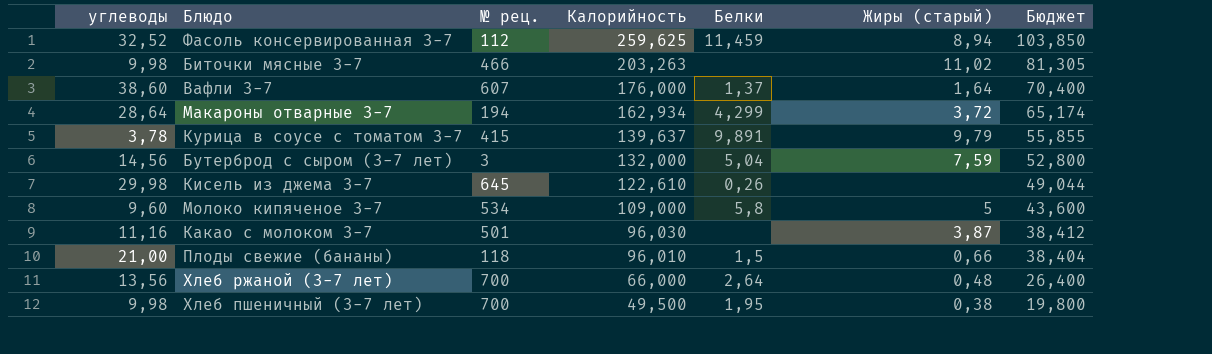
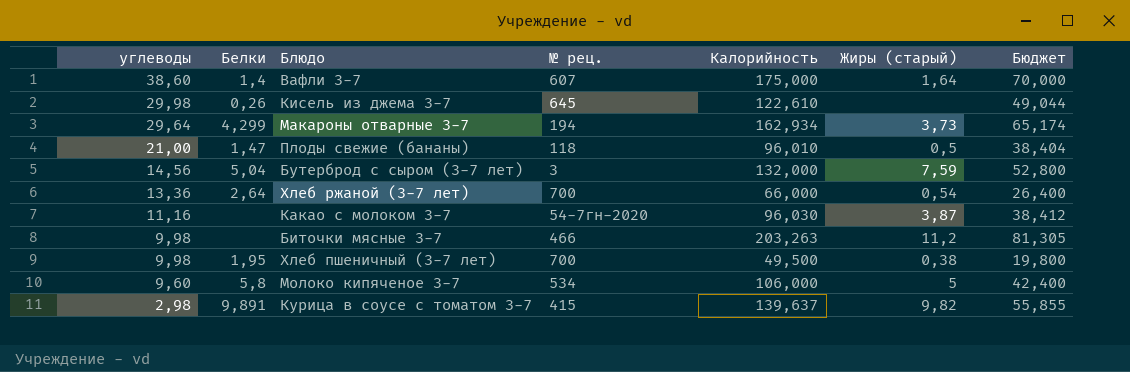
row order: Калорийность descending -> углеводы descending
column Белки | position: 5 -> 2
row Фасоль консервированная 3-7: 32,52 | 112 | 259,625 | 11,459 | 8,94 | 103,850 -> none
Вафли 3-7 | Белки: 1,37 -> 1,4
Вафли 3-7 | Калорийность: 176,000 -> 175,000
Вафли 3-7 | Бюджет: 70,400 -> 70,000
Макароны отварные 3-7 | углеводы: 28,64 -> 29,64
Макароны отварные 3-7 | Жиры (старый): 3,72 -> 3,73
Плоды свежие (бананы) | Белки: 1,5 -> 1,47
Плоды свежие (бананы) | Жиры (старый): 0,66 -> 0,5
Хлеб ржаной (3-7 лет) | углеводы: 13,56 -> 13,36
Хлеб ржаной (3-7 лет) | Жиры (старый): 0,48 -> 0,54
Какао с молоком 3-7 | № рец.: 501 -> 54-7гн-2020
Биточки мясные 3-7 | Жиры (старый): 11,02 -> 11,2
Молоко кипяченое 3-7 | Калорийность: 109,000 -> 106,000
Молоко кипяченое 3-7 | Бюджет: 43,600 -> 42,400
Курица в соусе с томатом 3-7 | углеводы: 3,78 -> 2,98
Курица в соусе с томатом 3-7 | Жиры (старый): 9,79 -> 9,82

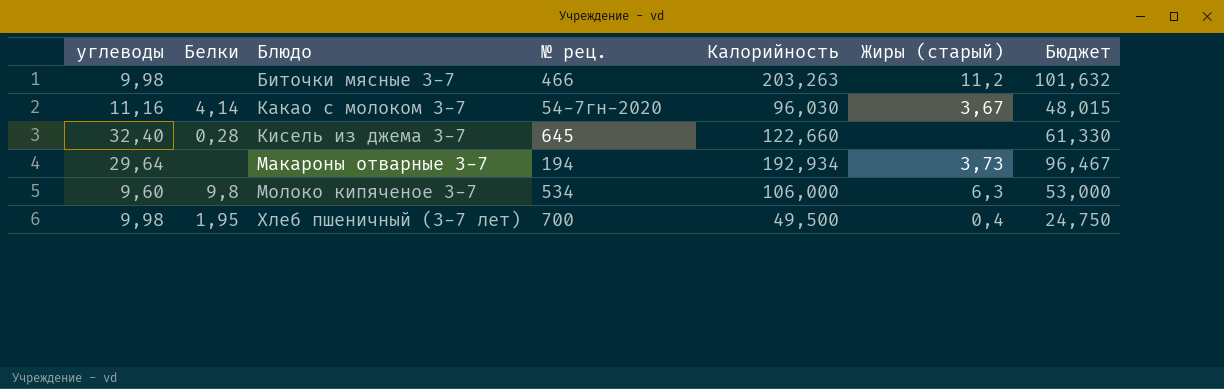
row order: углеводы descending -> Блюдо ascending
column Бюджет | formula: [Калорийность] * 0,4 -> [Калорийность] * 0,5
row Вафли 3-7: 38,60 | 1,4 | 607 | 175,000 | 1,64 | 70,000 -> none
row Плоды свежие (бананы): 21,00 | 1,47 | 118 | 96,010 | 0,5 | 38,404 -> none
row Бутерброд с сыром (3-7 лет): 14,56 | 5,04 | 3 | 132,000 | 7,59 | 52,800 -> none
row Хлеб ржаной (3-7 лет): 13,36 | 2,64 | 700 | 66,000 | 0,54 | 26,400 -> none
row Курица в соусе с томатом 3-7: 2,98 | 9,891 | 415 | 139,637 | 9,82 | 55,855 -> none
Какао с молоком 3-7 | Белки: none -> 4,14
Какао с молоком 3-7 | Жиры (старый): 3,87 -> 3,67
Кисель из джема 3-7 | углеводы: 29,98 -> 32,40
Кисель из джема 3-7 | Белки: 0,26 -> 0,28
Кисель из джема 3-7 | Калорийность: 122,610 -> 122,660
Макароны отварные 3-7 | Белки: 4,299 -> none
Макароны отварные 3-7 | Калорийность: 162,934 -> 192,934
Молоко кипяченое 3-7 | Белки: 5,8 -> 9,8
Молоко кипяченое 3-7 | Жиры (старый): 5 -> 6,3
Хлеб пшеничный (3-7 лет) | Жиры (старый): 0,38 -> 0,4

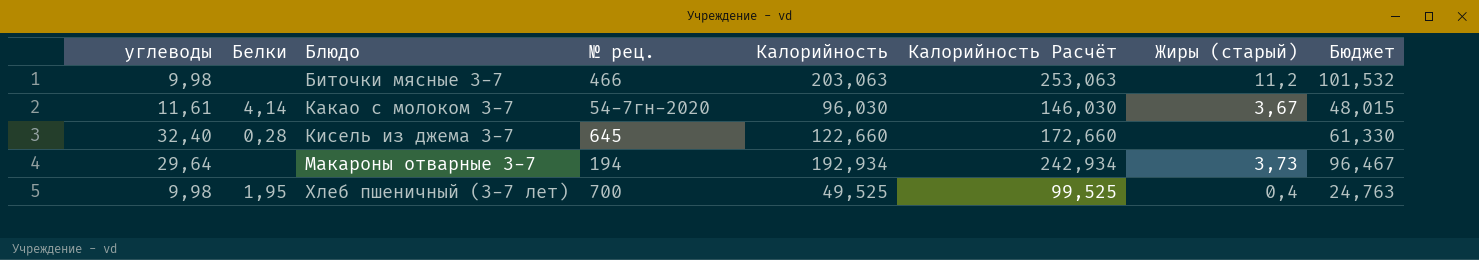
column Калорийность Расчёт | formula: none -> [Калорийность] + 50
row Молоко кипяченое 3-7: 9,60 | 9,8 | 534 | 106,000 | 6,3 | 53,000 -> none
Биточки мясные 3-7 | Калорийность: 203,263 -> 203,063
Биточки мясные 3-7 | Бюджет: 101,632 -> 101,532
Какао с молоком 3-7 | углеводы: 11,16 -> 11,61
Хлеб пшеничный (3-7 лет) | Калорийность: 49,500 -> 49,525
Хлеб пшеничный (3-7 лет) | Бюджет: 24,750 -> 24,763

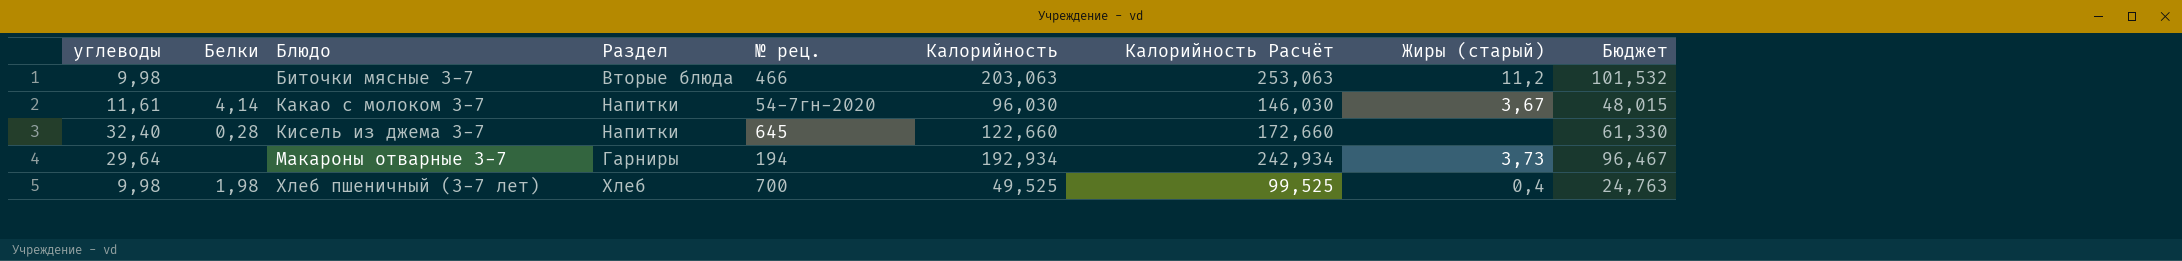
column Раздел | position: none -> 4
Хлеб пшеничный (3-7 лет) | Белки: 1,95 -> 1,98

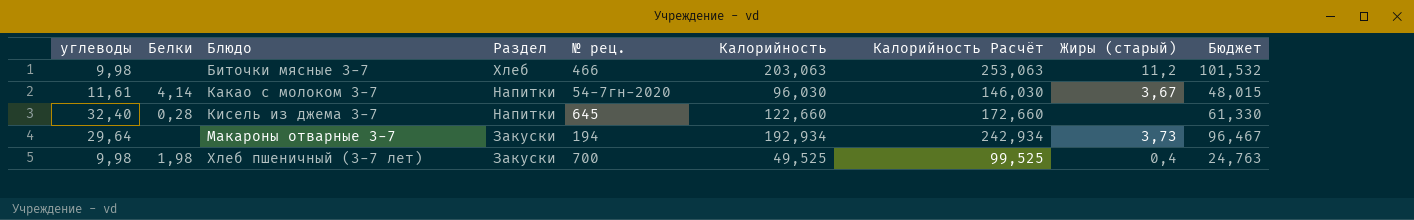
Биточки мясные 3-7 | Раздел: Вторые блюда -> Хлеб
Макароны отварные 3-7 | Раздел: Гарниры -> Закуски
Хлеб пшеничный (3-7 лет) | Раздел: Хлеб -> Закуски

